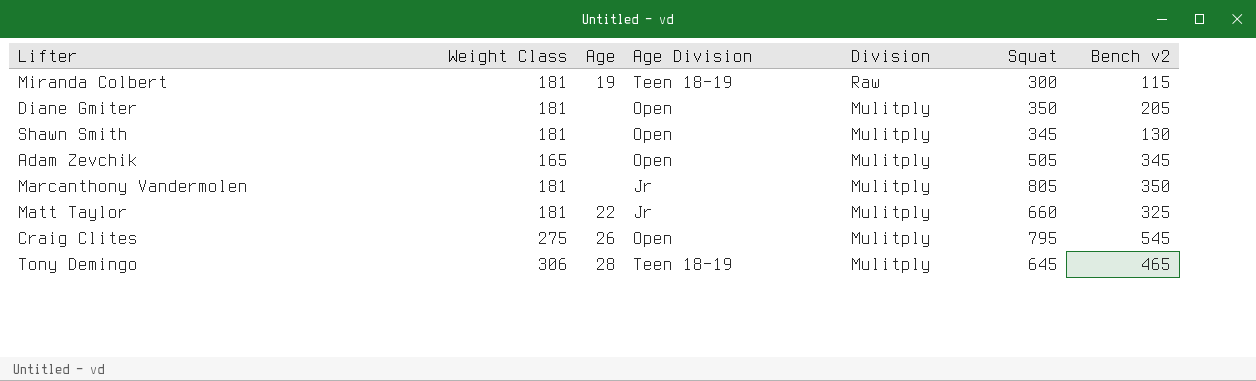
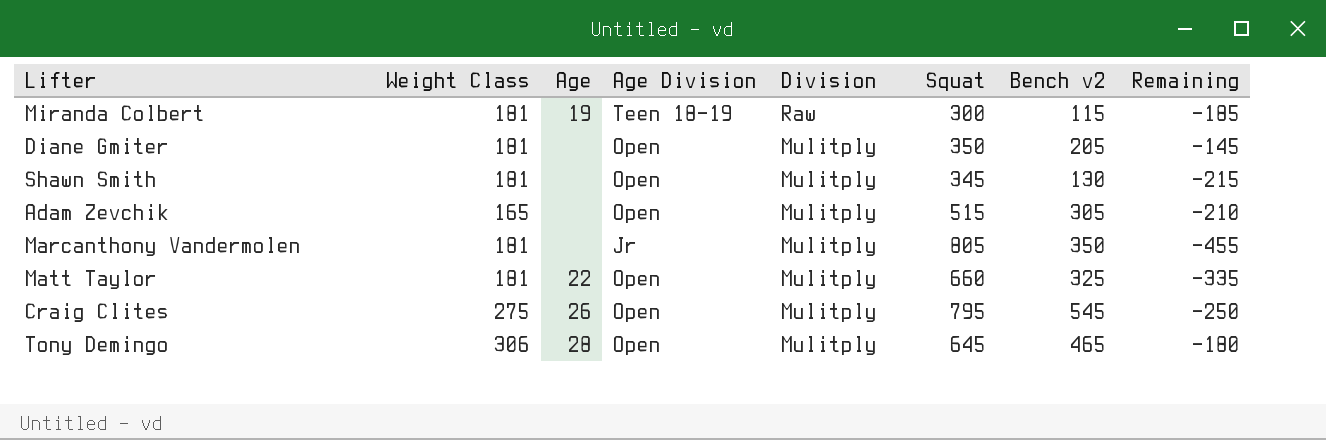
column Remaining | formula: none -> [Bench v2] - [Squat]
Adam Zevchik | Squat: 505 -> 515
Adam Zevchik | Bench v2: 345 -> 305
Matt Taylor | Age Division: Jr -> Open
Tony Demingo | Age Division: Teen 18-19 -> Open

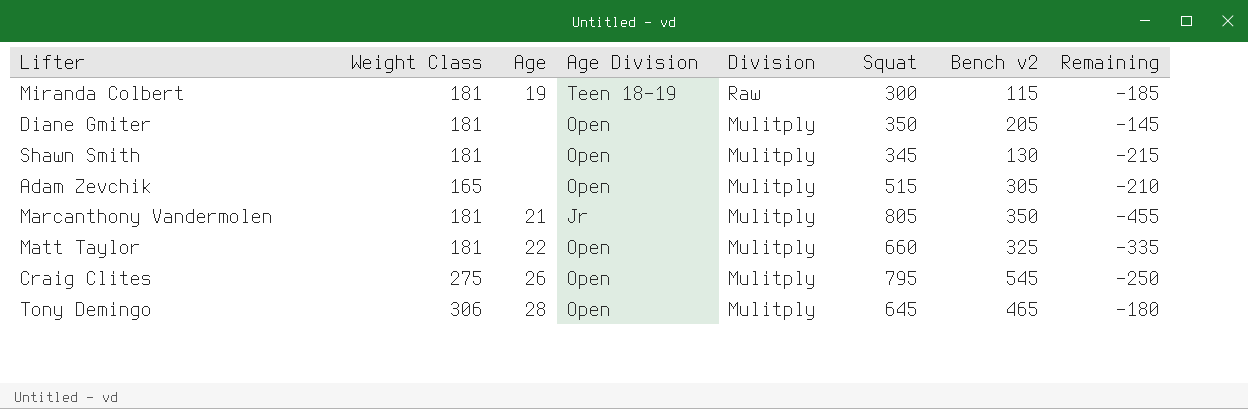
Marcanthony Vandermolen | Age: none -> 21

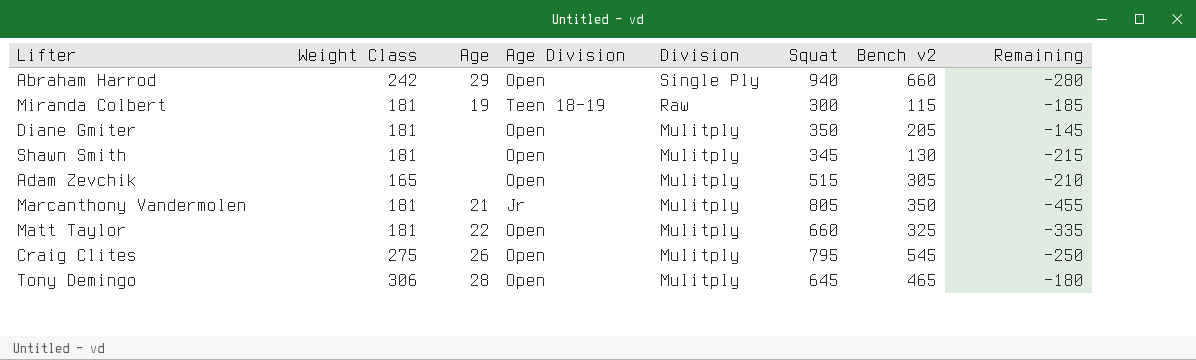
row Abraham Harrod: none -> 242 | 29 | Open | Single Ply | 940 | 660 | -280

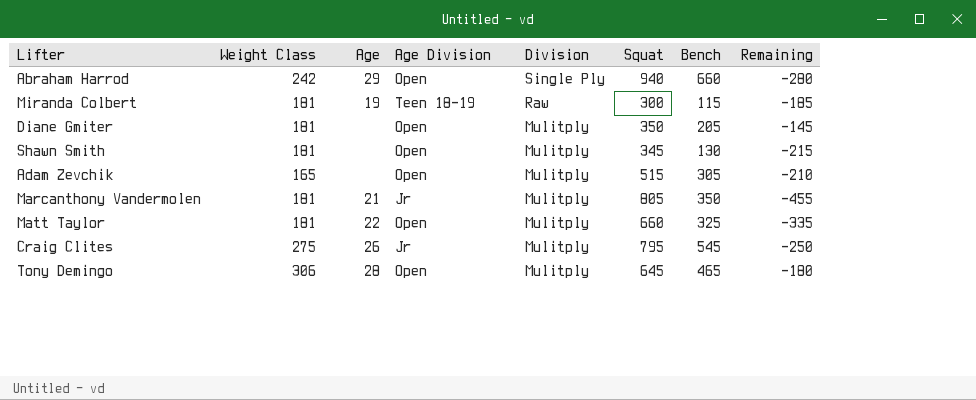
column name: Bench v2 -> Bench
Craig Clites | Age Division: Open -> Jr

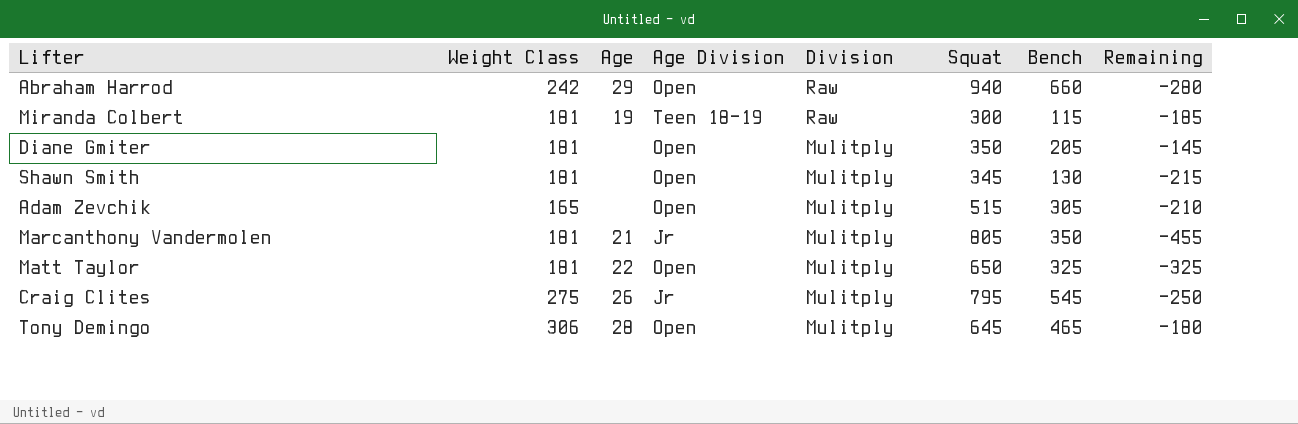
Abraham Harrod | Division: Single Ply -> Raw
Matt Taylor | Squat: 660 -> 650
Matt Taylor | Remaining: -335 -> -325

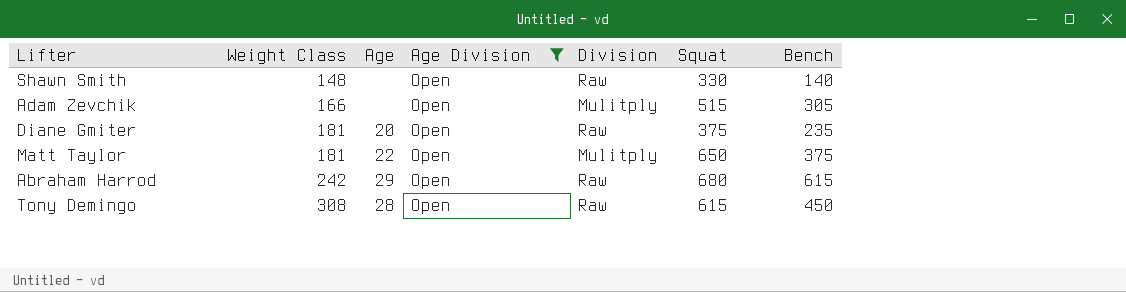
filter: none -> Age Division = Open
row order: Division descending -> Weight Class ascending
column Remaining | formula: [Bench] - [Squat] -> none
Shawn Smith | Weight Class: 181 -> 148
Shawn Smith | Division: Mulitply -> Raw
Shawn Smith | Squat: 345 -> 330
Shawn Smith | Bench: 130 -> 140
Adam Zevchik | Weight Class: 165 -> 166
Diane Gmiter | Age: none -> 20
Diane Gmiter | Division: Mulitply -> Raw
Diane Gmiter | Squat: 350 -> 375
Diane Gmiter | Bench: 205 -> 235
Matt Taylor | Bench: 325 -> 375
Abraham Harrod | Squat: 940 -> 680
Abraham Harrod | Bench: 660 -> 615
Tony Demingo | Weight Class: 306 -> 308
Tony Demingo | Division: Mulitply -> Raw
Tony Demingo | Squat: 645 -> 615
Tony Demingo | Bench: 465 -> 450

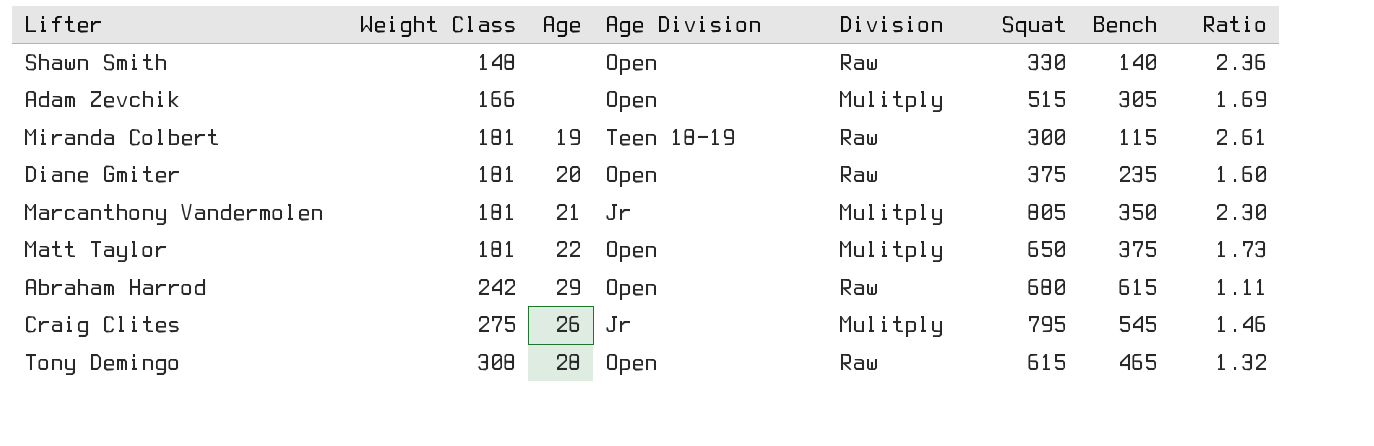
filter: Age Division = Open -> none
column Ratio | formula: none -> [Squat] / [Bench]
Tony Demingo | Bench: 450 -> 465

